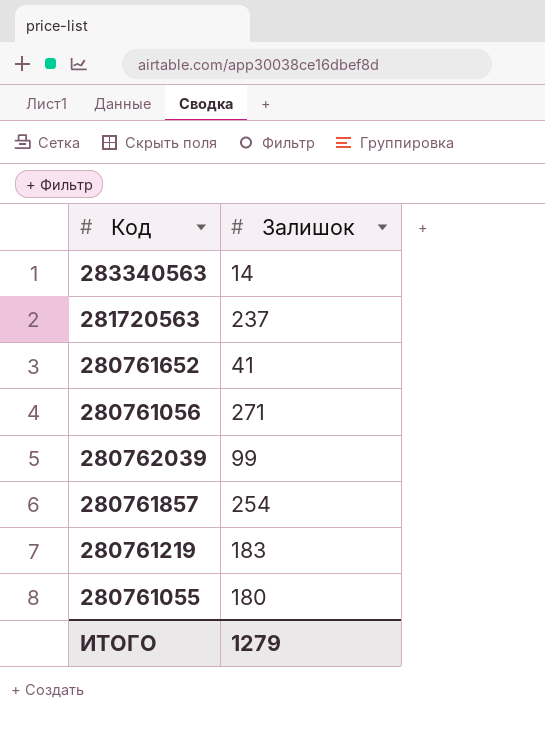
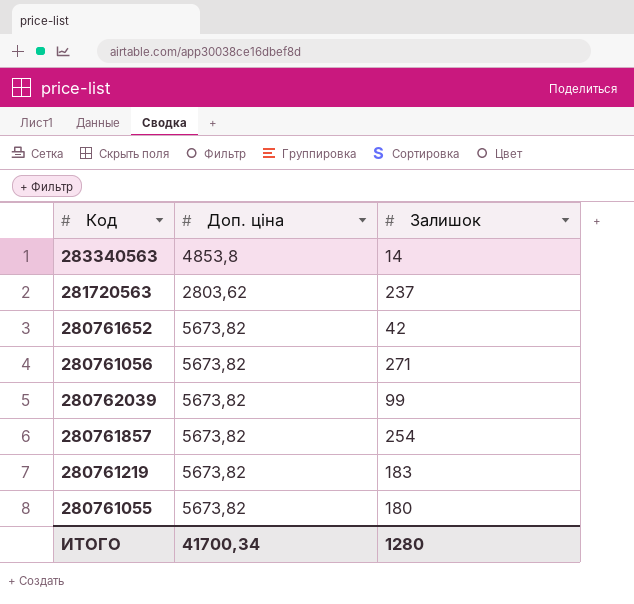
column Доп. ціна | position: none -> 2
280761652 | Залишок: 41 -> 42
ИТОГО | Залишок: 1279 -> 1280

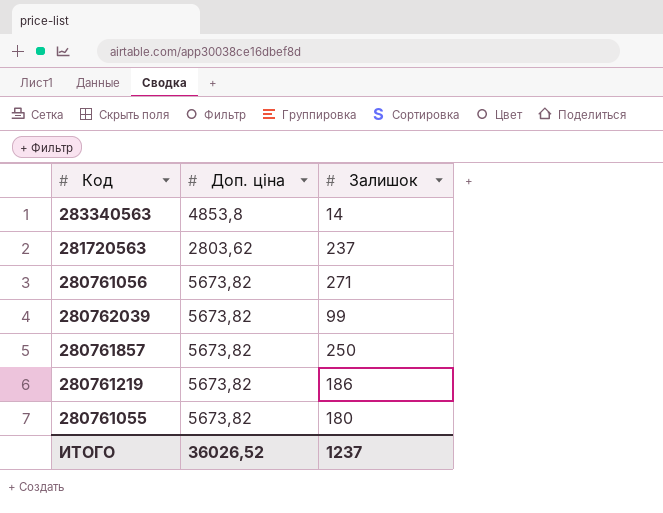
row 280761652: 5673,82 | 42 -> none
280761857 | Залишок: 254 -> 250
280761219 | Залишок: 183 -> 186
ИТОГО | Доп. ціна: 41700,34 -> 36026,52
ИТОГО | Залишок: 1280 -> 1237

